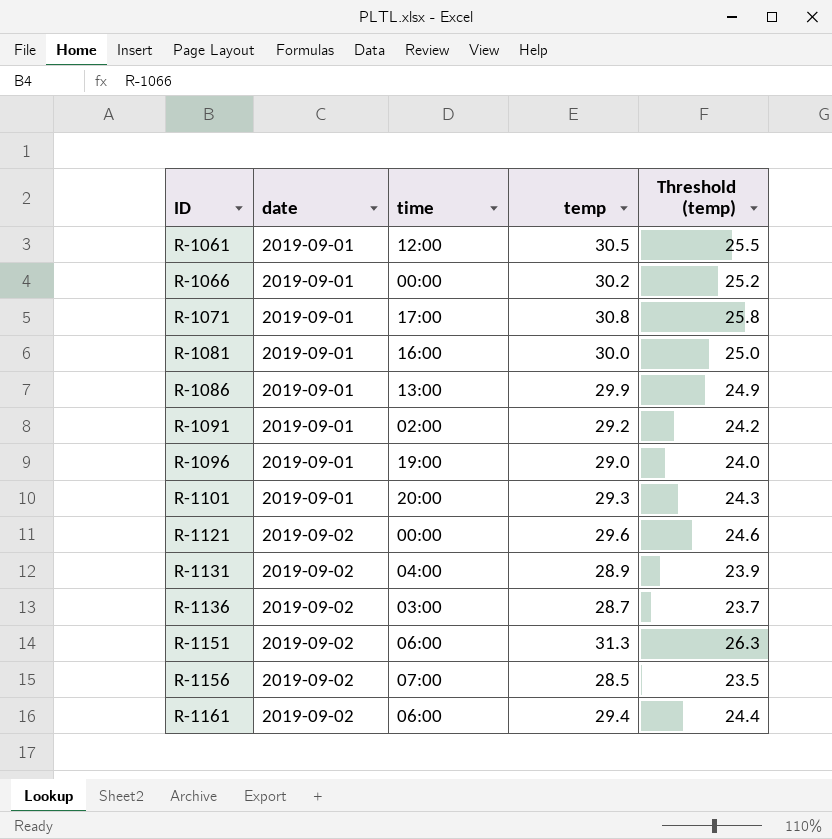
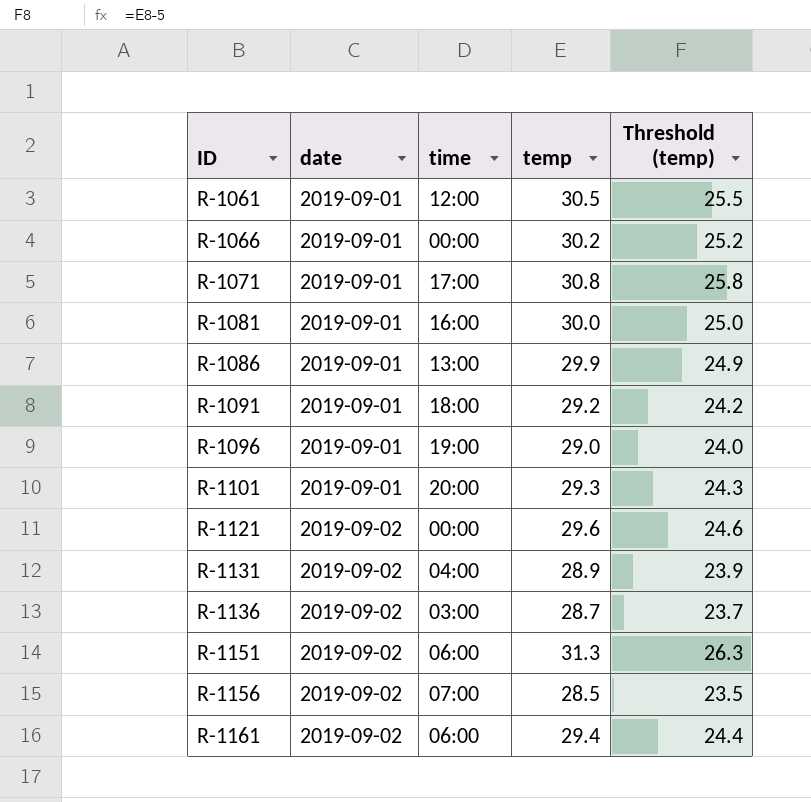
R-1091 | time: 02:00 -> 18:00

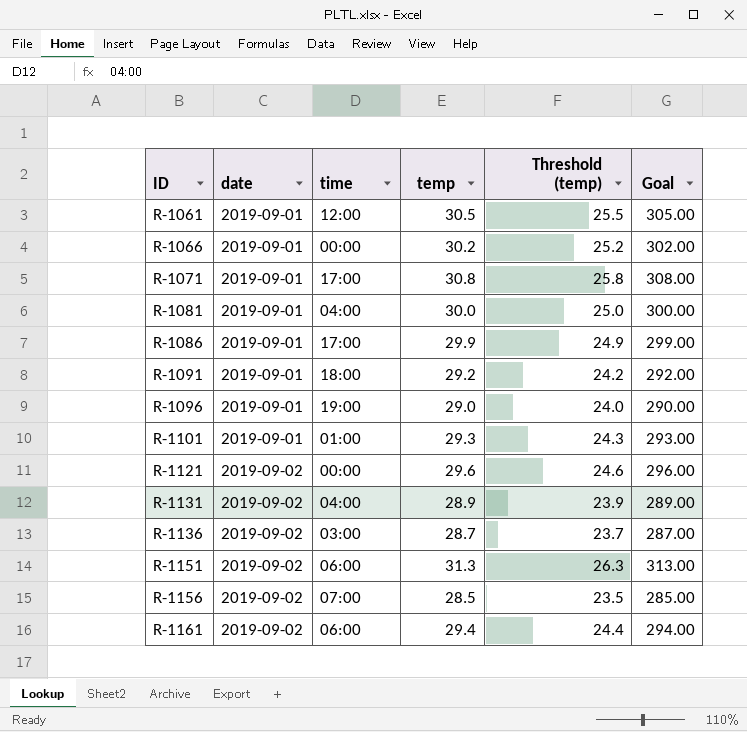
column Goal | formula: none -> [temp] * 10
R-1081 | time: 16:00 -> 04:00
R-1086 | time: 13:00 -> 17:00
R-1101 | time: 20:00 -> 01:00

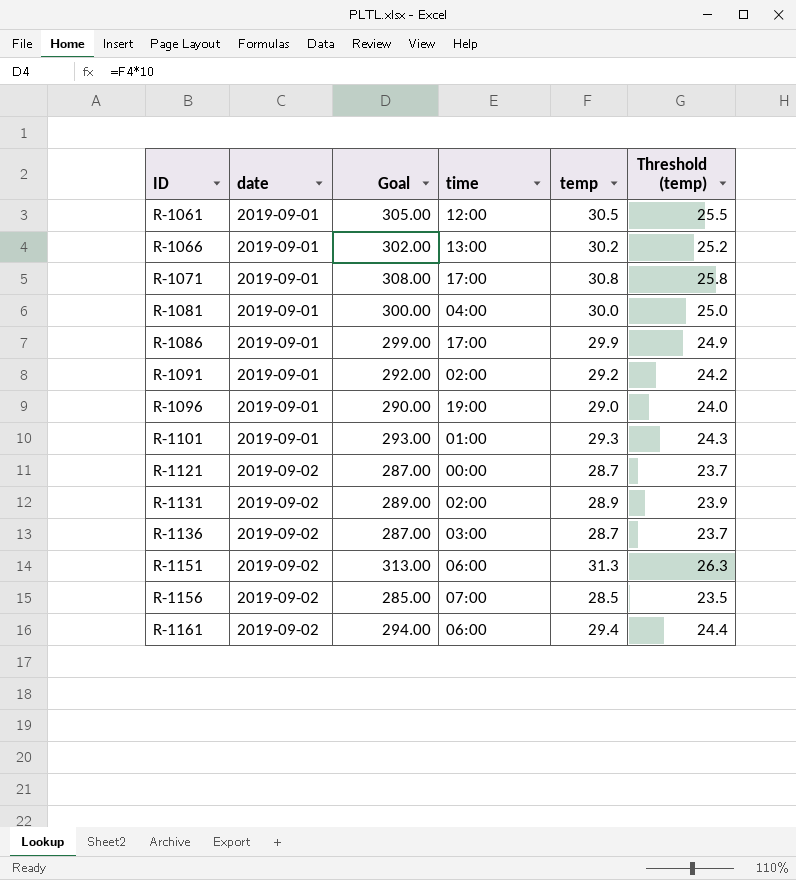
column Goal | position: 6 -> 3
R-1066 | time: 00:00 -> 13:00
R-1091 | time: 18:00 -> 02:00
R-1121 | Goal: 296.00 -> 287.00
R-1121 | temp: 29.6 -> 28.7
R-1121 | Threshold (temp): 24.6 -> 23.7
R-1131 | time: 04:00 -> 02:00

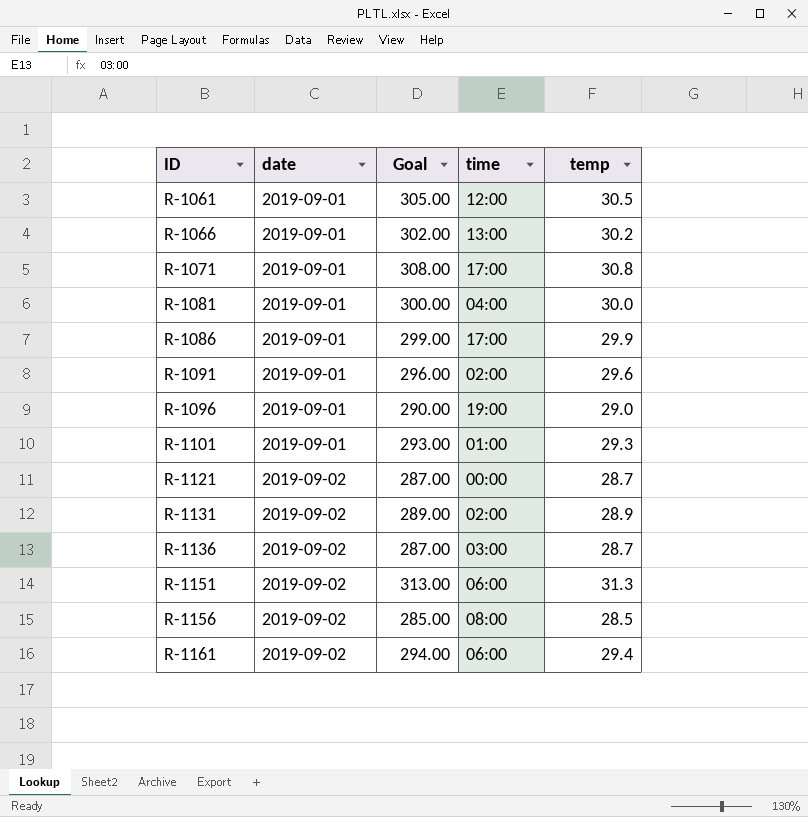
column Threshold (temp) | formula: [temp] - 5 -> none
R-1091 | Goal: 292.00 -> 296.00
R-1091 | temp: 29.2 -> 29.6
R-1156 | time: 07:00 -> 08:00

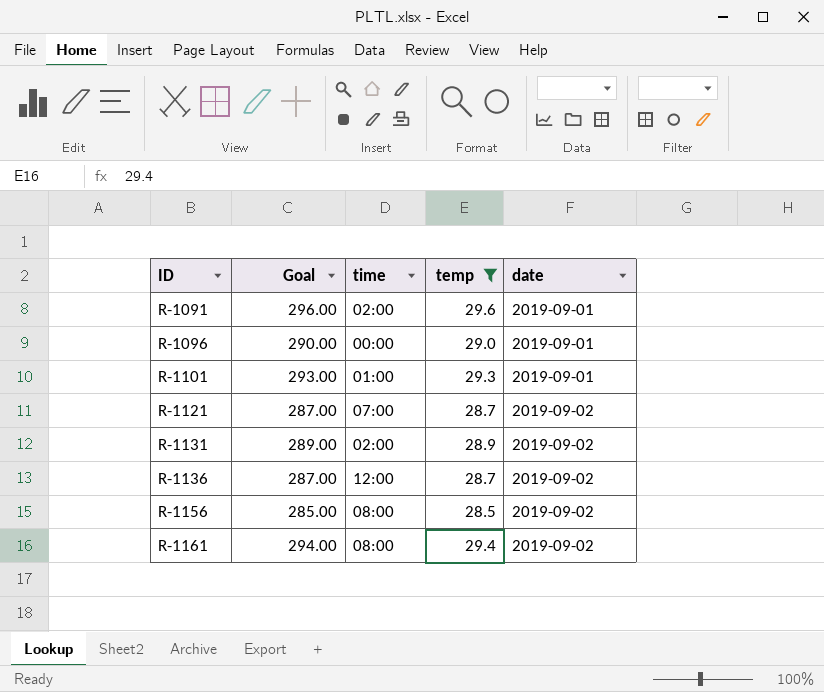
filter: none -> temp <= 29.6
column date | position: 2 -> 5
R-1096 | time: 19:00 -> 00:00
R-1121 | time: 00:00 -> 07:00
R-1136 | time: 03:00 -> 12:00
R-1161 | time: 06:00 -> 08:00

